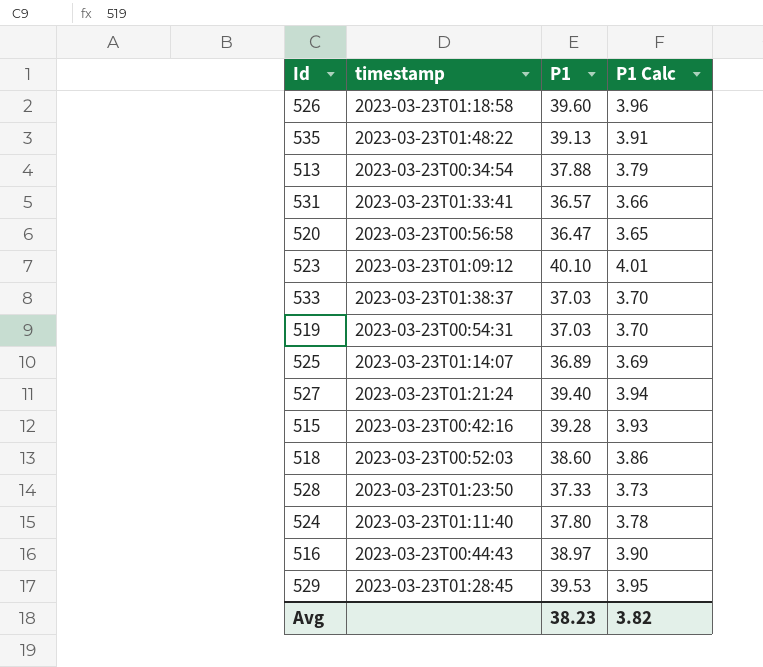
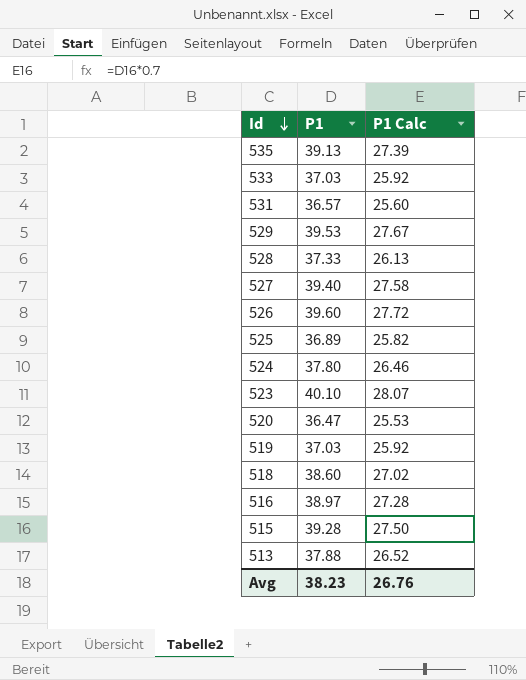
row order: none -> Id descending
column timestamp | position: 2 -> none
column P1 Calc | formula: [P1] * 0.1 -> [P1] * 0.7
Avg | P1 Calc: 3.82 -> 26.76

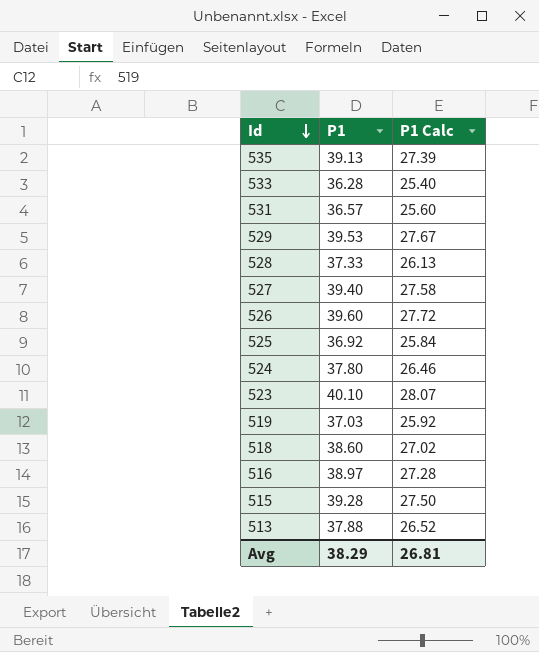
row 520: 36.47 | 25.53 -> none
533 | P1: 37.03 -> 36.28
533 | P1 Calc: 25.92 -> 25.40
525 | P1: 36.89 -> 36.92
525 | P1 Calc: 25.82 -> 25.84
Avg | P1: 38.23 -> 38.29
Avg | P1 Calc: 26.76 -> 26.81

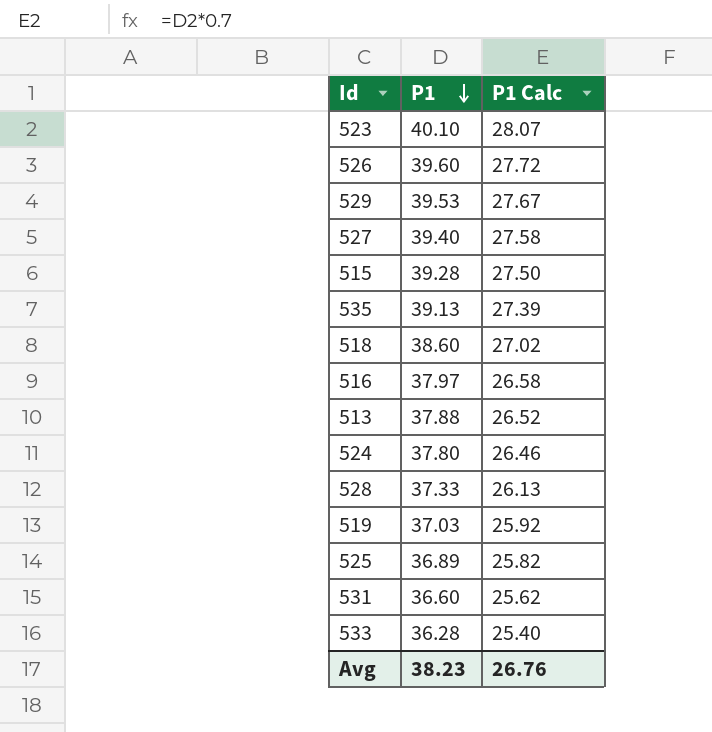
row order: Id descending -> P1 descending
516 | P1: 38.97 -> 37.97
516 | P1 Calc: 27.28 -> 26.58
525 | P1: 36.92 -> 36.89
525 | P1 Calc: 25.84 -> 25.82
531 | P1: 36.57 -> 36.60
531 | P1 Calc: 25.60 -> 25.62
Avg | P1: 38.29 -> 38.23
Avg | P1 Calc: 26.81 -> 26.76

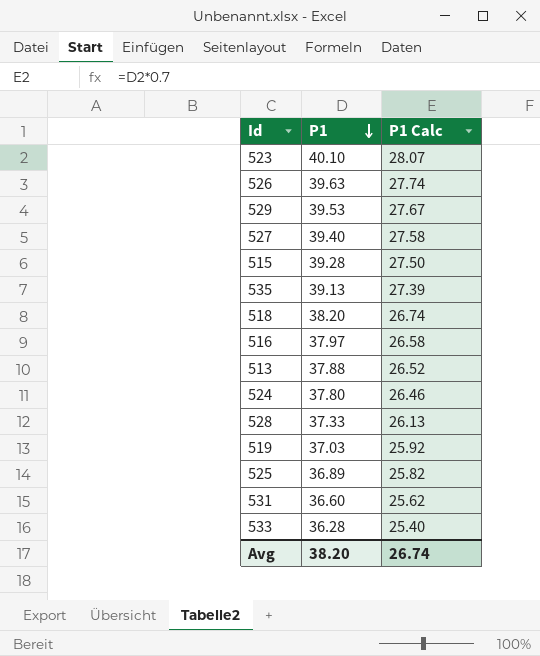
526 | P1: 39.60 -> 39.63
526 | P1 Calc: 27.72 -> 27.74
518 | P1: 38.60 -> 38.20
518 | P1 Calc: 27.02 -> 26.74
Avg | P1: 38.23 -> 38.20
Avg | P1 Calc: 26.76 -> 26.74

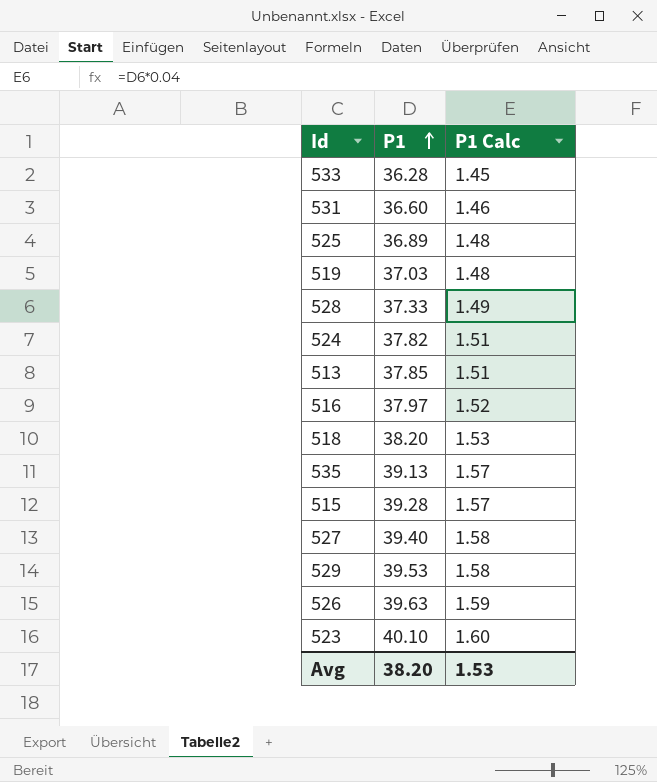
row order: P1 descending -> P1 ascending
column P1 Calc | formula: [P1] * 0.7 -> [P1] * 0.04
524 | P1: 37.80 -> 37.82
513 | P1: 37.88 -> 37.85
Avg | P1 Calc: 26.74 -> 1.53

